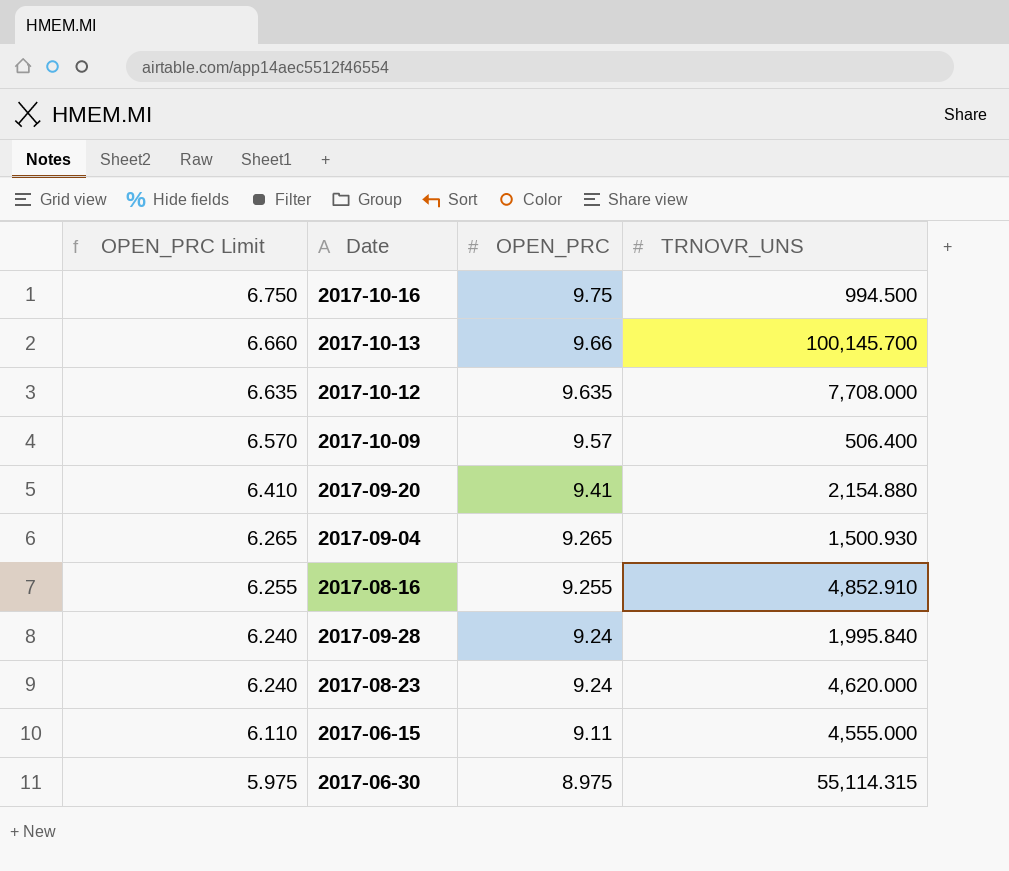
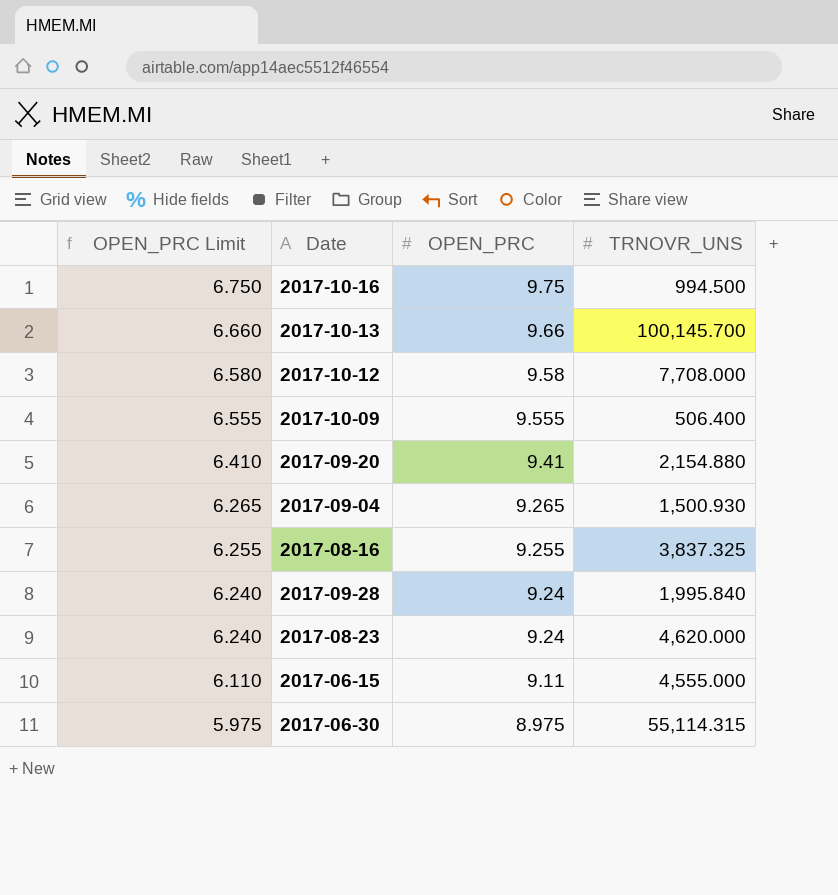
2017-10-12 | OPEN_PRC Limit: 6.635 -> 6.580
2017-10-12 | OPEN_PRC: 9.635 -> 9.58
2017-10-09 | OPEN_PRC Limit: 6.570 -> 6.555
2017-10-09 | OPEN_PRC: 9.57 -> 9.555
2017-08-16 | TRNOVR_UNS: 4,852.910 -> 3,837.325

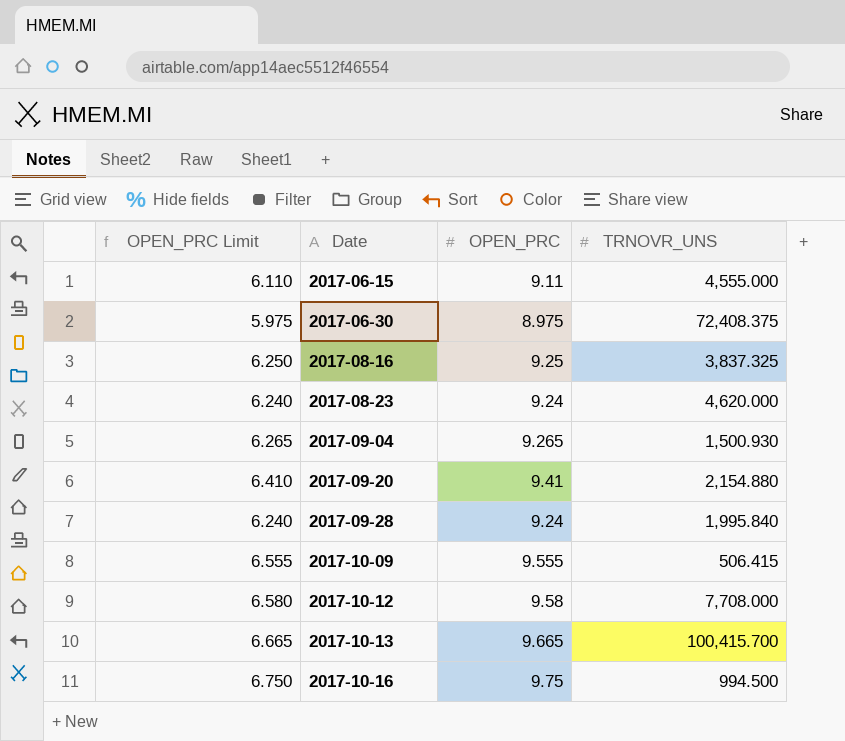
row order: OPEN_PRC Limit descending -> Date ascending
2017-06-30 | TRNOVR_UNS: 55,114.315 -> 72,408.375
2017-08-16 | OPEN_PRC Limit: 6.255 -> 6.250
2017-08-16 | OPEN_PRC: 9.255 -> 9.25
2017-10-09 | TRNOVR_UNS: 506.400 -> 506.415
2017-10-13 | OPEN_PRC Limit: 6.660 -> 6.665
2017-10-13 | OPEN_PRC: 9.66 -> 9.665
2017-10-13 | TRNOVR_UNS: 100,145.700 -> 100,415.700

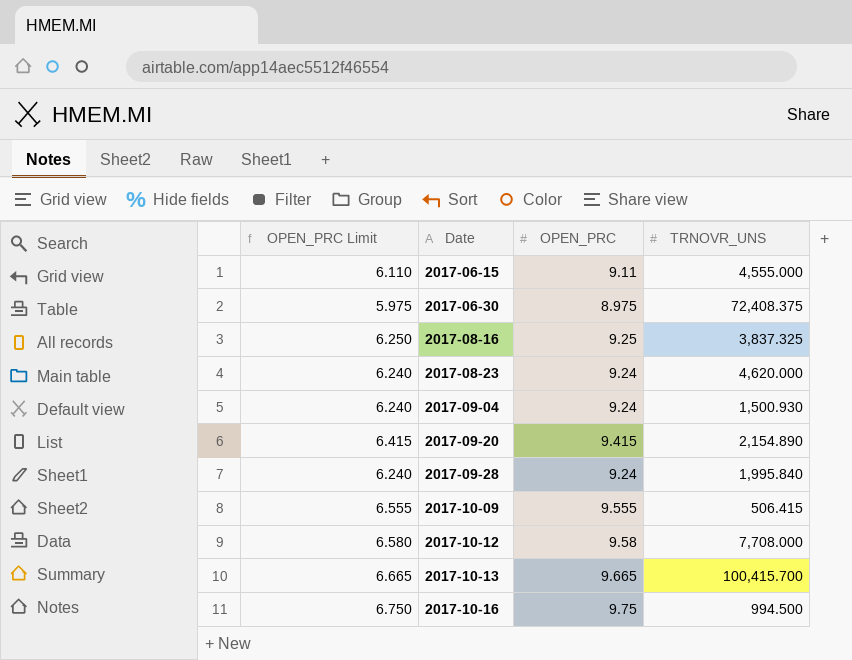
2017-09-04 | OPEN_PRC Limit: 6.265 -> 6.240
2017-09-04 | OPEN_PRC: 9.265 -> 9.24
2017-09-20 | OPEN_PRC Limit: 6.410 -> 6.415
2017-09-20 | OPEN_PRC: 9.41 -> 9.415
2017-09-20 | TRNOVR_UNS: 2,154.880 -> 2,154.890

